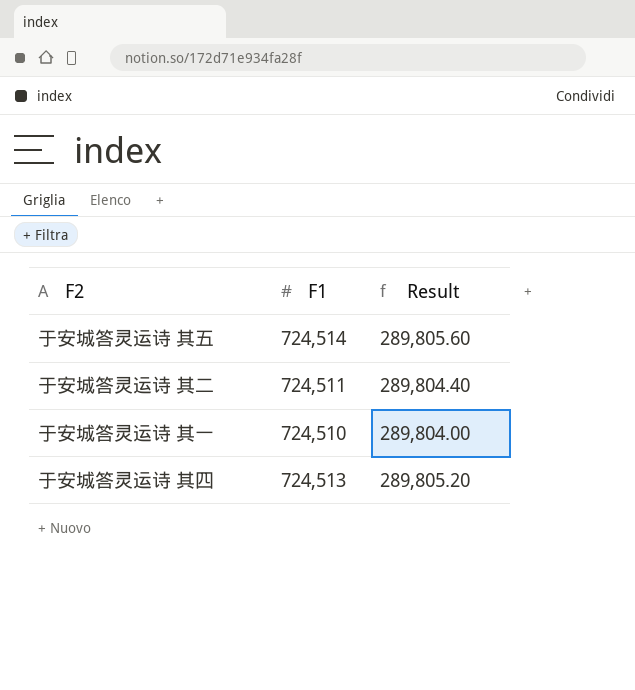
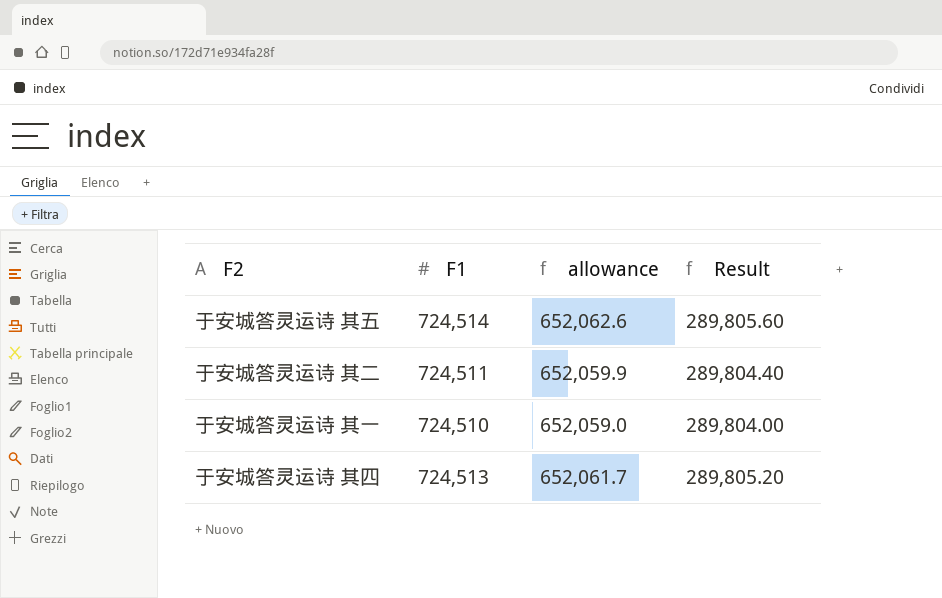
column allowance | formula: none -> [F1] * 0.9

